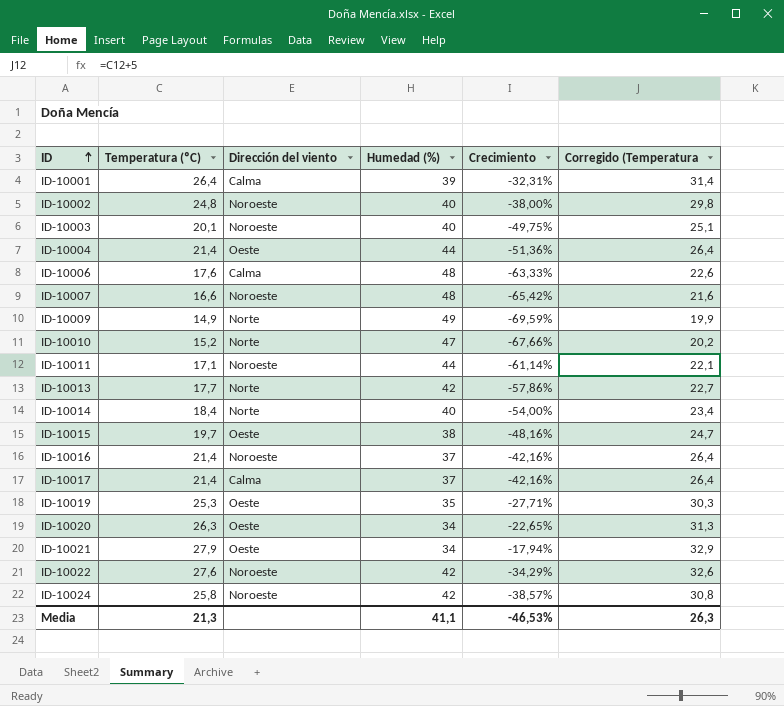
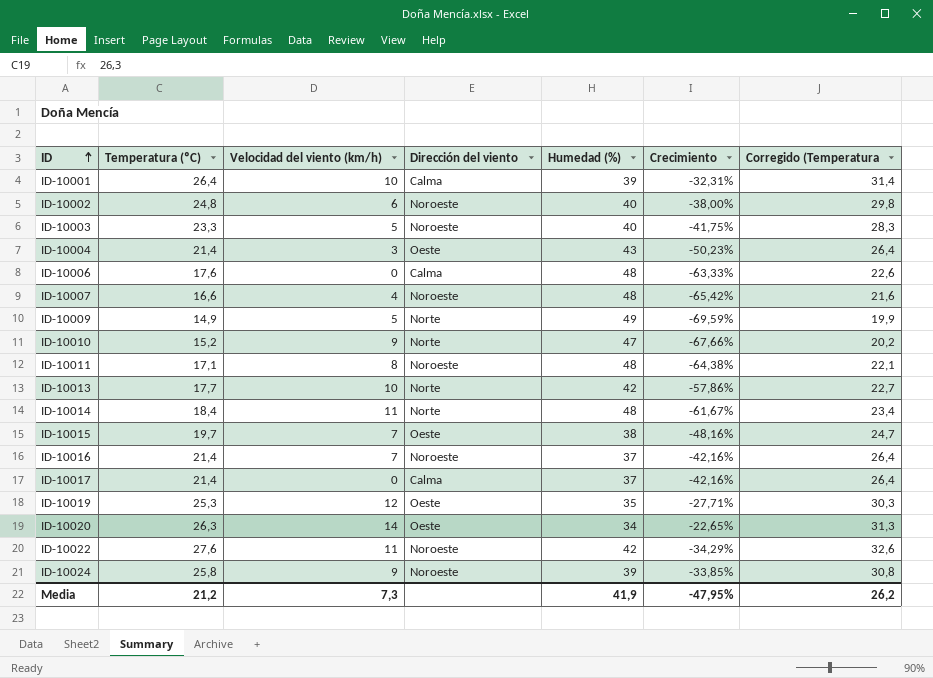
column Velocidad del viento (km/h) | position: none -> 3
row ID-10021: 27,9 | Oeste | 34 | -17,94% | 32,9 -> none
ID-10003 | Temperatura (ºC): 20,1 -> 23,3
ID-10003 | Crecimiento: -49,75% -> -41,75%
ID-10003 | Corregido (Temperatura: 25,1 -> 28,3
ID-10004 | Humedad (%): 44 -> 43
ID-10004 | Crecimiento: -51,36% -> -50,23%
ID-10011 | Humedad (%): 44 -> 48
ID-10011 | Crecimiento: -61,14% -> -64,38%
ID-10014 | Humedad (%): 40 -> 48
ID-10014 | Crecimiento: -54,00% -> -61,67%
ID-10024 | Humedad (%): 42 -> 39
ID-10024 | Crecimiento: -38,57% -> -33,85%
Media | Temperatura (ºC): 21,3 -> 21,2
Media | Humedad (%): 41,1 -> 41,9
Media | Crecimiento: -46,53% -> -47,95%
Media | Corregido (Temperatura: 26,3 -> 26,2

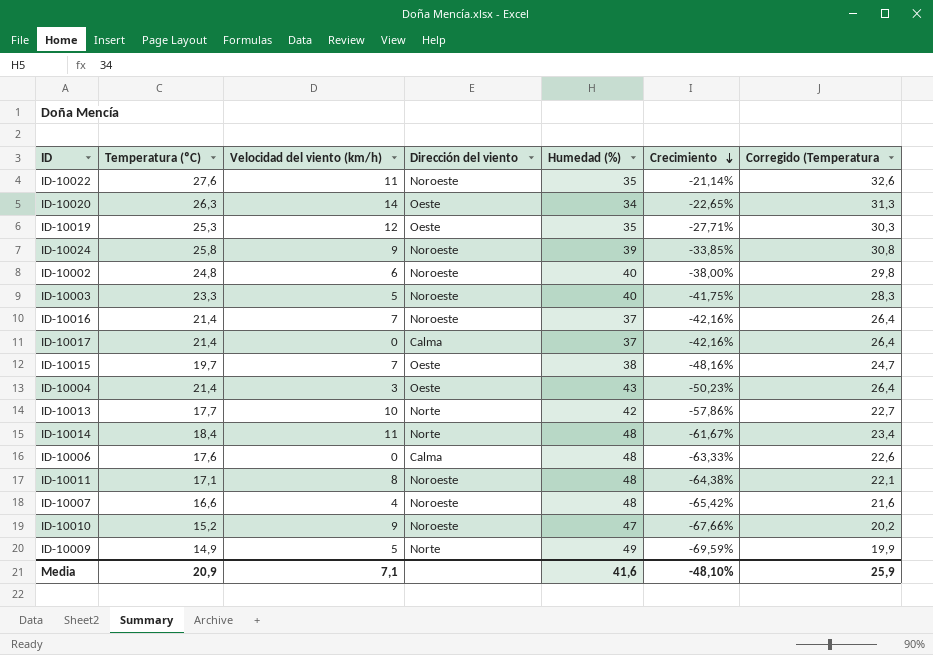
row order: ID ascending -> Crecimiento descending
row ID-10001: 26,4 | 10 | Calma | 39 | -32,31% | 31,4 -> none
ID-10022 | Humedad (%): 42 -> 35
ID-10022 | Crecimiento: -34,29% -> -21,14%
ID-10010 | Dirección del viento: Norte -> Noroeste
Media | Temperatura (ºC): 21,2 -> 20,9
Media | Velocidad del viento (km/h): 7,3 -> 7,1
Media | Humedad (%): 41,9 -> 41,6
Media | Crecimiento: -47,95% -> -48,10%
Media | Corregido (Temperatura: 26,2 -> 25,9

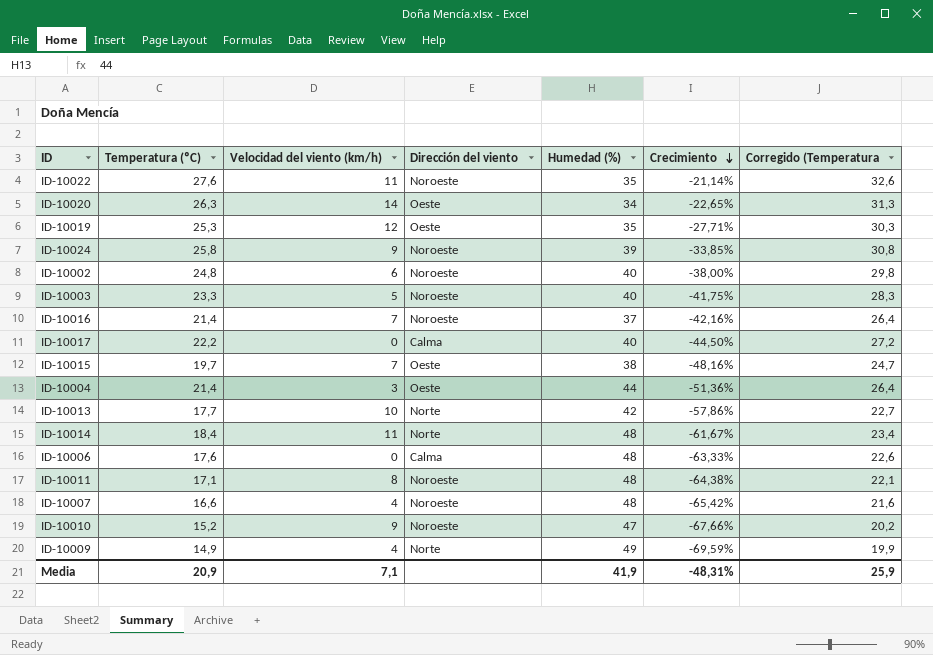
ID-10017 | Temperatura (ºC): 21,4 -> 22,2
ID-10017 | Humedad (%): 37 -> 40
ID-10017 | Crecimiento: -42,16% -> -44,50%
ID-10017 | Corregido (Temperatura: 26,4 -> 27,2
ID-10004 | Humedad (%): 43 -> 44
ID-10004 | Crecimiento: -50,23% -> -51,36%
ID-10009 | Velocidad del viento (km/h): 5 -> 4
Media | Humedad (%): 41,6 -> 41,9
Media | Crecimiento: -48,10% -> -48,31%

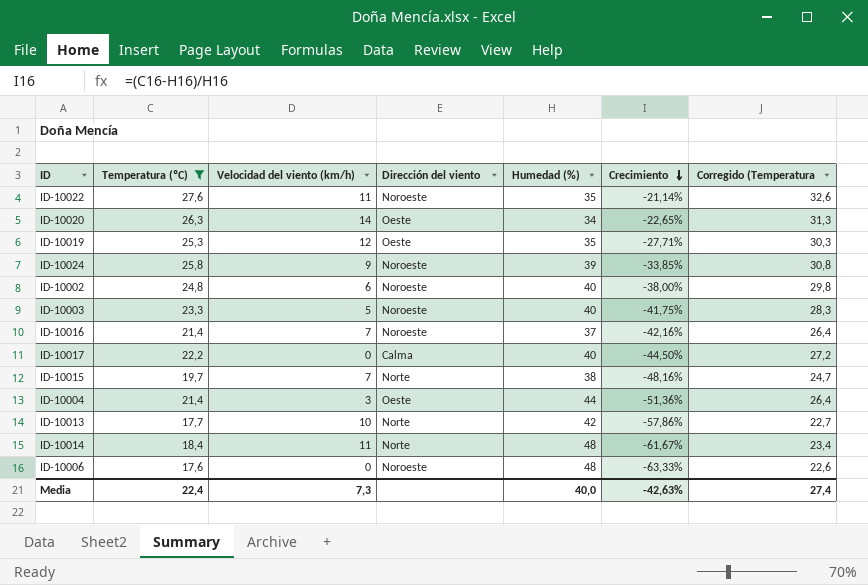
filter: none -> Temperatura (ºC) >= 17,6
ID-10015 | Dirección del viento: Oeste -> Norte
ID-10006 | Dirección del viento: Calma -> Noroeste
Media | Temperatura (ºC): 20,9 -> 22,4
Media | Velocidad del viento (km/h): 7,1 -> 7,3
Media | Humedad (%): 41,9 -> 40,0
Media | Crecimiento: -48,31% -> -42,63%
Media | Corregido (Temperatura: 25,9 -> 27,4

